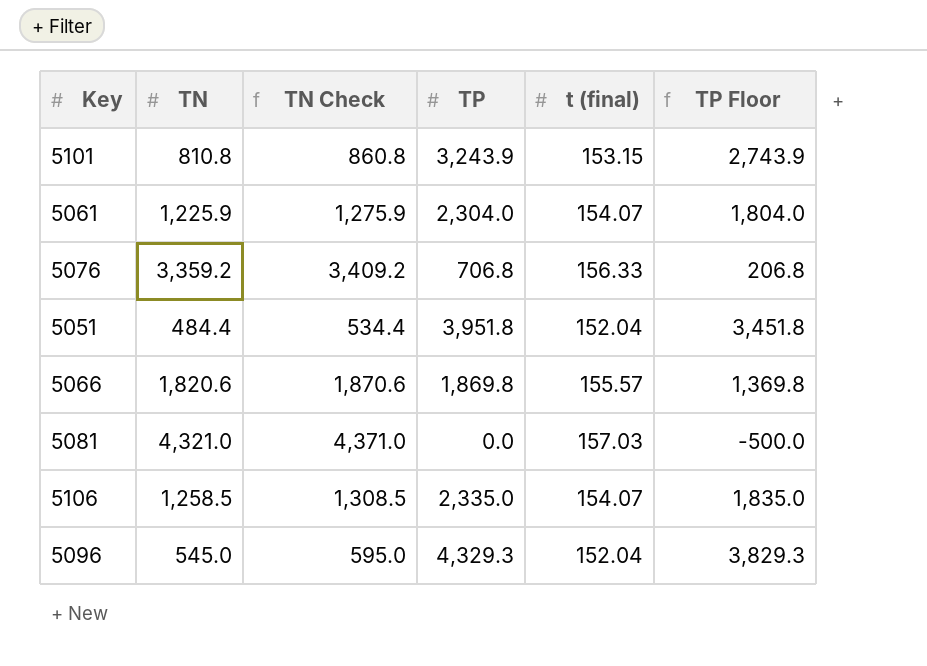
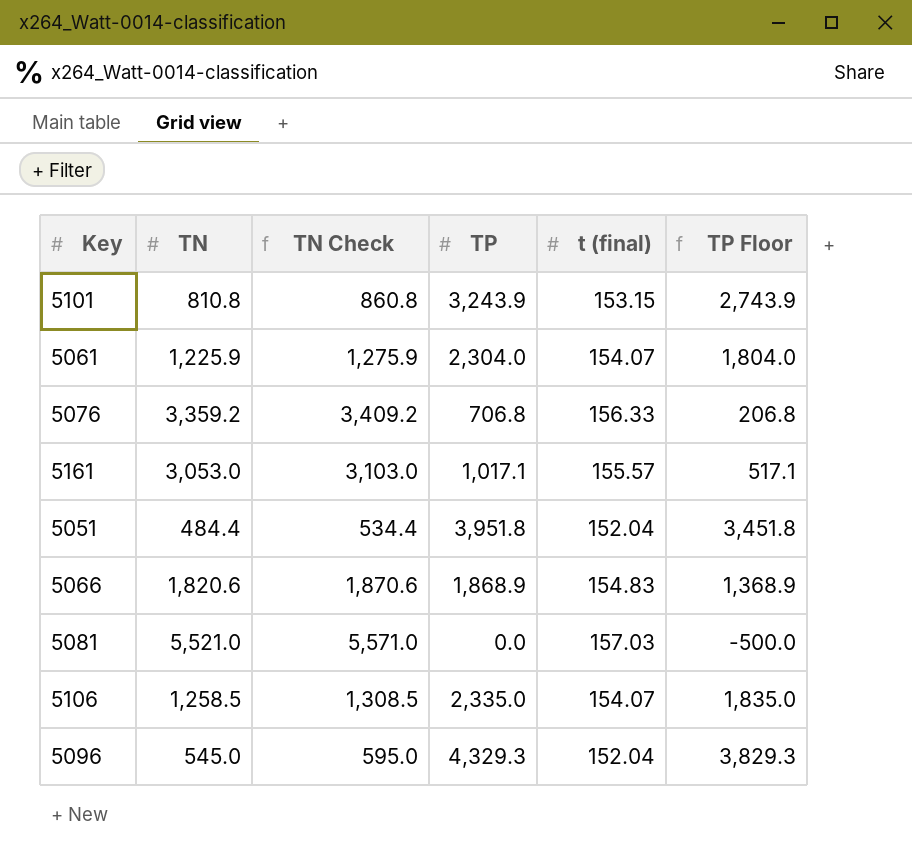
row 5161: none -> 3,053.0 | 3,103.0 | 1,017.1 | 155.57 | 517.1
5066 | TP: 1,869.8 -> 1,868.9
5066 | t (final): 155.57 -> 154.83
5066 | TP Floor: 1,369.8 -> 1,368.9
5081 | TN: 4,321.0 -> 5,521.0
5081 | TN Check: 4,371.0 -> 5,571.0

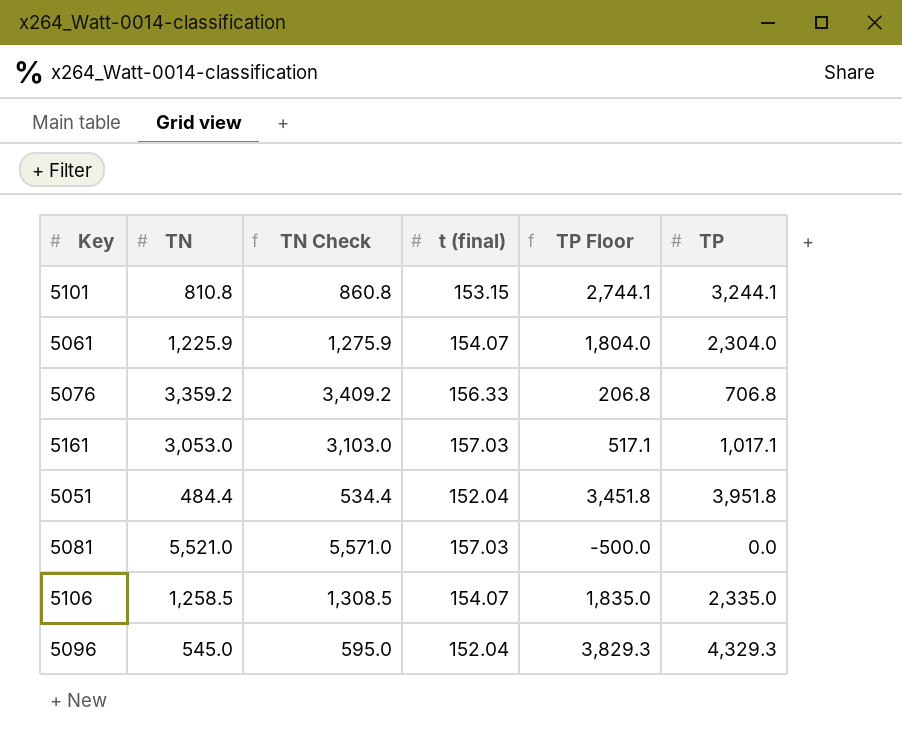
column TP | position: 4 -> 6
row 5066: 1,820.6 | 1,870.6 | 1,868.9 | 154.83 | 1,368.9 -> none
5101 | TP Floor: 2,743.9 -> 2,744.1
5101 | TP: 3,243.9 -> 3,244.1
5161 | t (final): 155.57 -> 157.03

